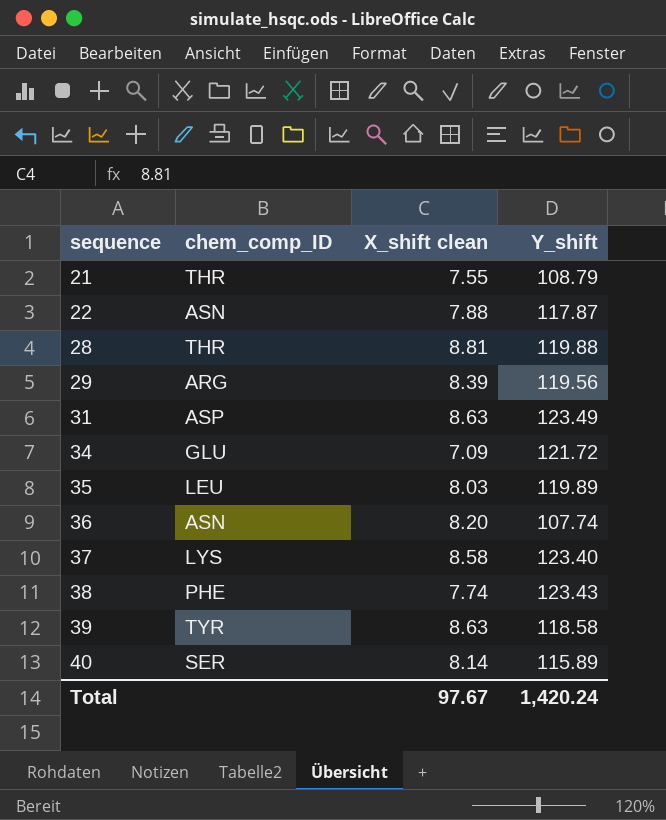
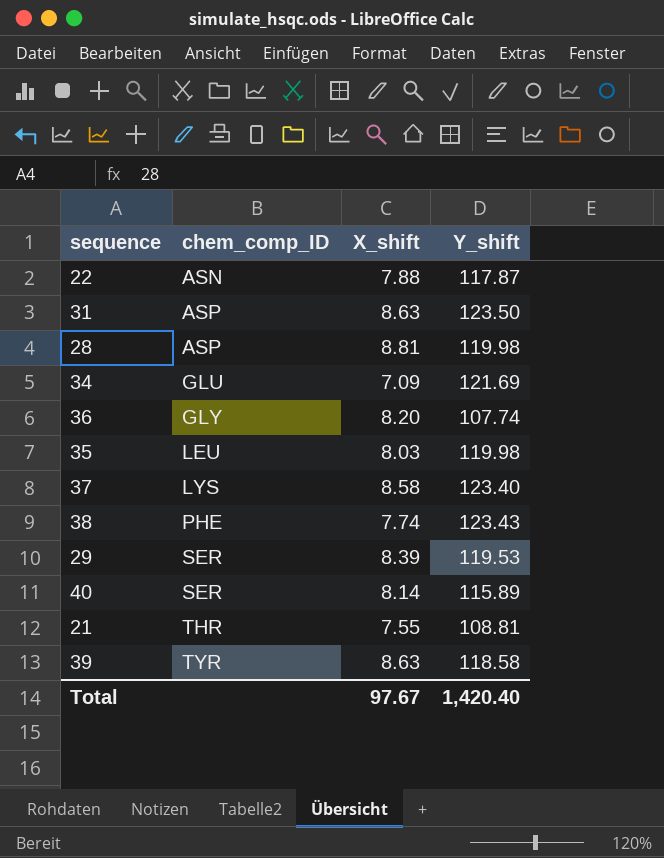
row order: sequence ascending -> chem_comp_ID ascending
column name: X_shift clean -> X_shift
31 | Y_shift: 123.49 -> 123.50
28 | chem_comp_ID: THR -> ASP
28 | Y_shift: 119.88 -> 119.98
34 | Y_shift: 121.72 -> 121.69
36 | chem_comp_ID: ASN -> GLY
35 | Y_shift: 119.89 -> 119.98
29 | chem_comp_ID: ARG -> SER
29 | Y_shift: 119.56 -> 119.53
21 | Y_shift: 108.79 -> 108.81
Total | Y_shift: 1,420.24 -> 1,420.40

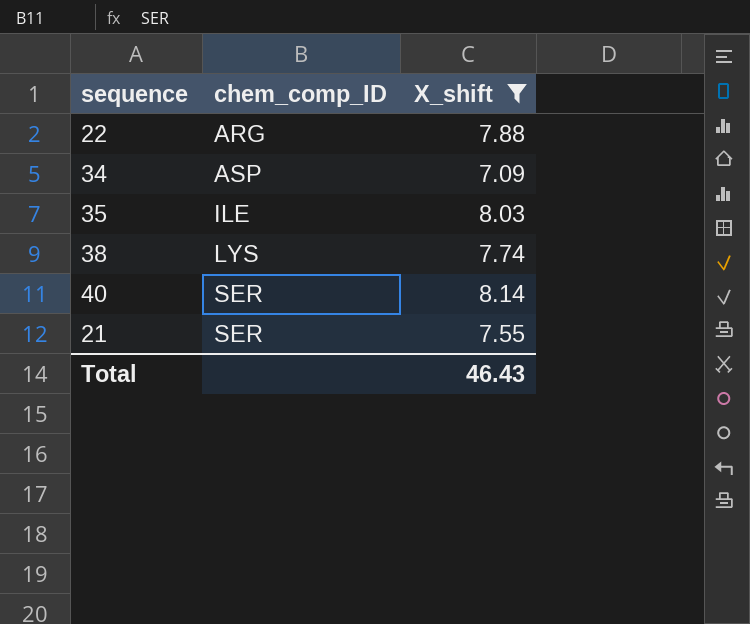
filter: none -> X_shift <= 8.14
column Y_shift | position: 4 -> none
22 | chem_comp_ID: ASN -> ARG
34 | chem_comp_ID: GLU -> ASP
35 | chem_comp_ID: LEU -> ILE
38 | chem_comp_ID: PHE -> LYS
21 | chem_comp_ID: THR -> SER
Total | X_shift: 97.67 -> 46.43

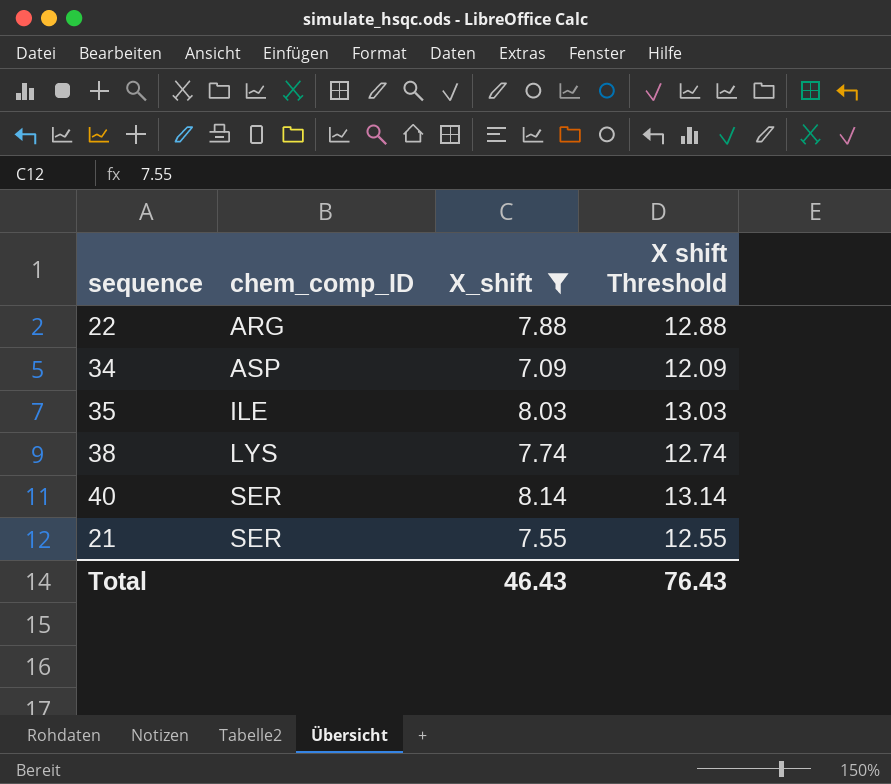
column X shift Threshold | formula: none -> [X_shift] + 5

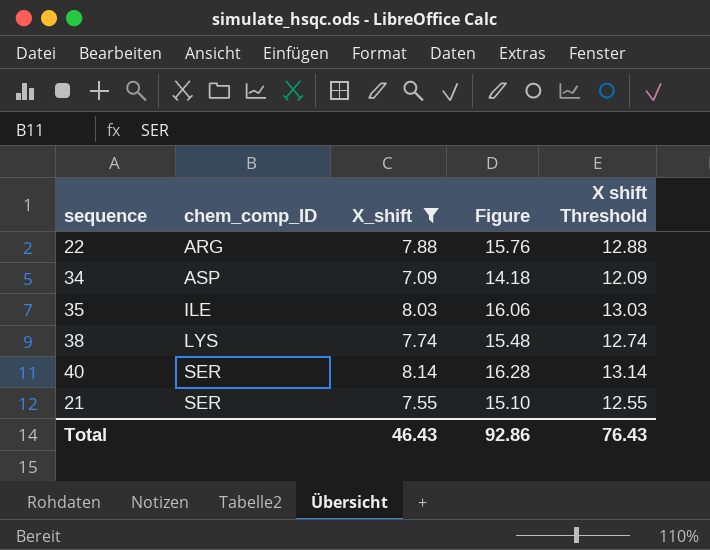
column Figure | formula: none -> [X_shift] * 2

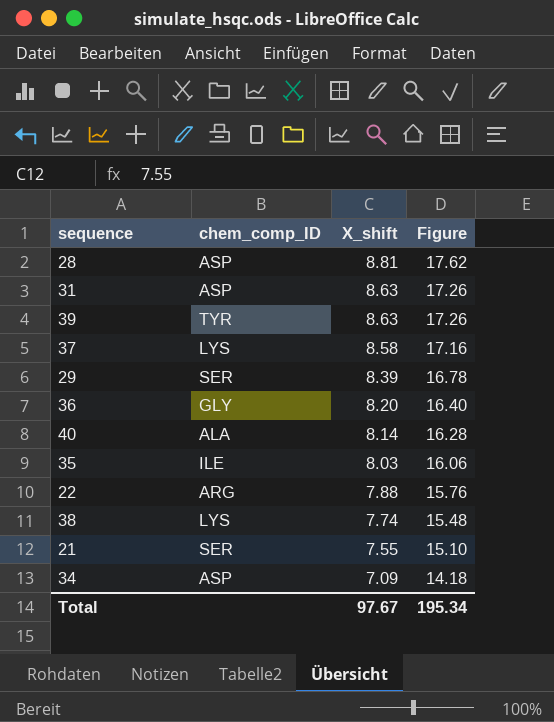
filter: X_shift <= 8.14 -> none
row order: chem_comp_ID ascending -> X_shift descending
column X shift Threshold | formula: [X_shift] + 5 -> none
40 | chem_comp_ID: SER -> ALA
Total | X_shift: 46.43 -> 97.67
Total | Figure: 92.86 -> 195.34

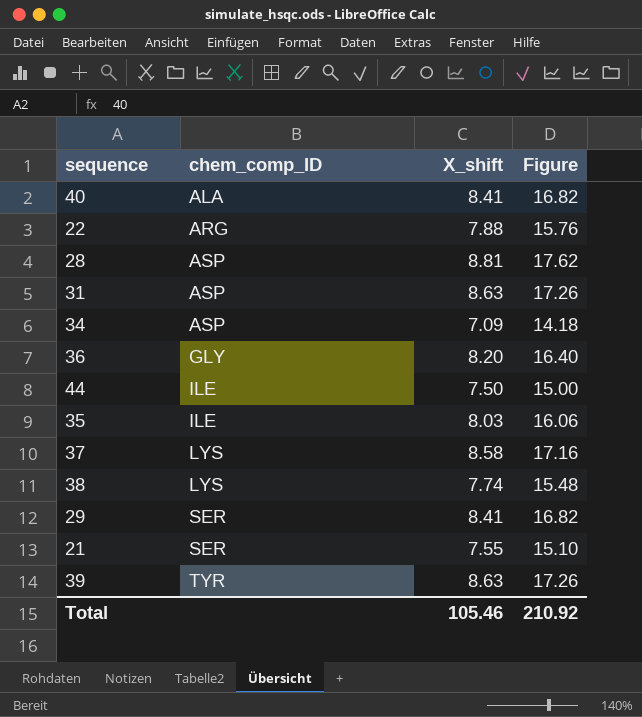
row order: X_shift descending -> chem_comp_ID ascending
40 | X_shift: 8.14 -> 8.41
40 | Figure: 16.28 -> 16.82
row 44: none -> ILE | 7.50 | 15.00
29 | X_shift: 8.39 -> 8.41
29 | Figure: 16.78 -> 16.82
Total | X_shift: 97.67 -> 105.46
Total | Figure: 195.34 -> 210.92

